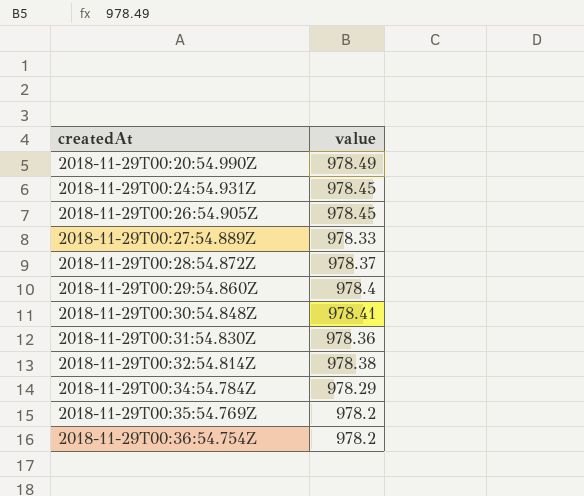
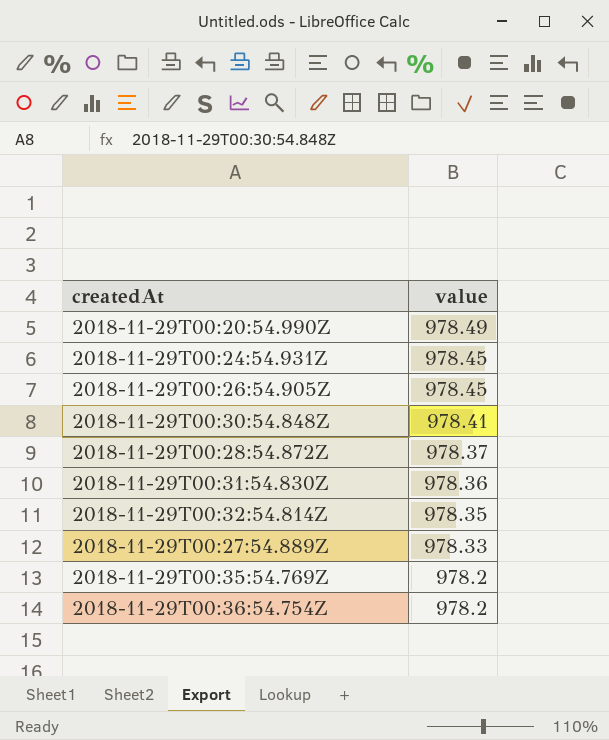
row order: createdAt ascending -> value descending
row 2018-11-29T00:29:54.860Z: 978.4 -> none
row 2018-11-29T00:34:54.784Z: 978.29 -> none
2018-11-29T00:32:54.814Z | value: 978.38 -> 978.35

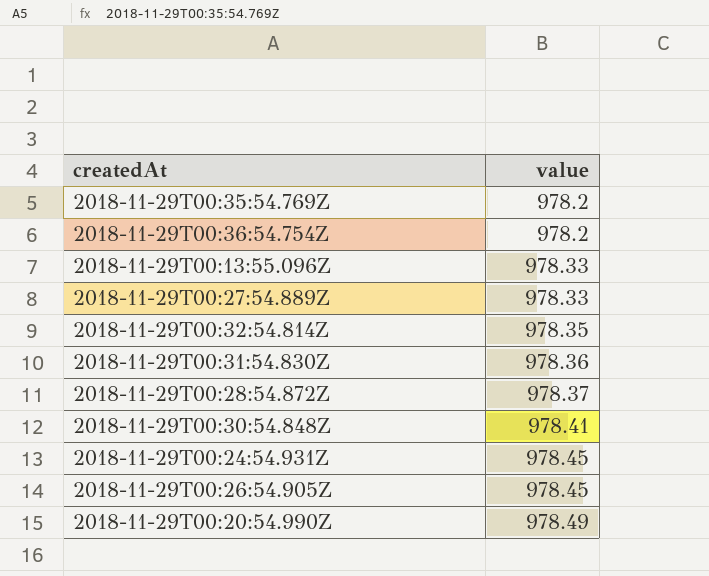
row order: value descending -> value ascending
row 2018-11-29T00:13:55.096Z: none -> 978.33

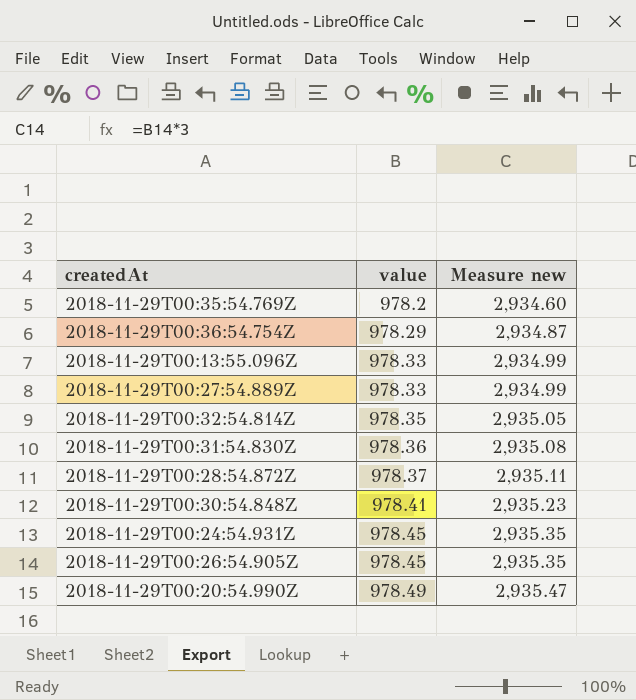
column Measure new | formula: none -> [value] * 3
2018-11-29T00:36:54.754Z | value: 978.2 -> 978.29

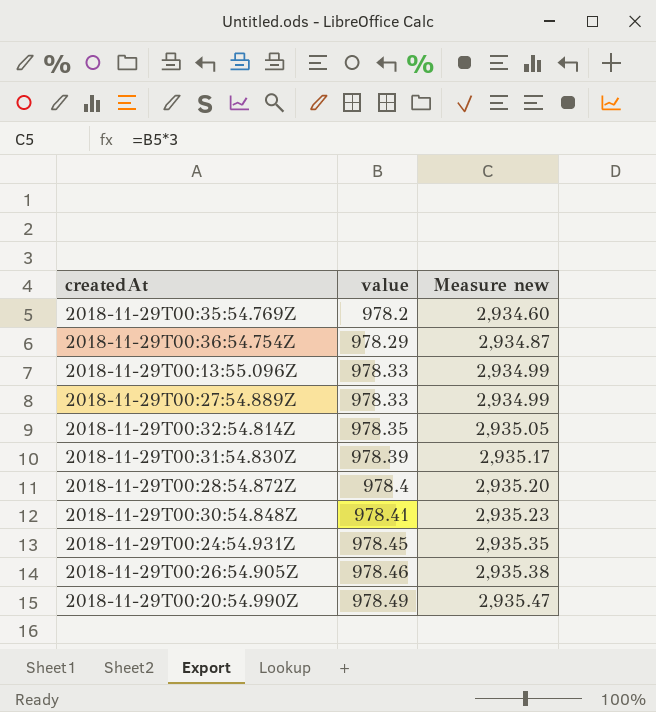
2018-11-29T00:31:54.830Z | value: 978.36 -> 978.39
2018-11-29T00:31:54.830Z | Measure new: 2,935.08 -> 2,935.17
2018-11-29T00:28:54.872Z | value: 978.37 -> 978.4
2018-11-29T00:28:54.872Z | Measure new: 2,935.11 -> 2,935.20
2018-11-29T00:26:54.905Z | value: 978.45 -> 978.46
2018-11-29T00:26:54.905Z | Measure new: 2,935.35 -> 2,935.38

